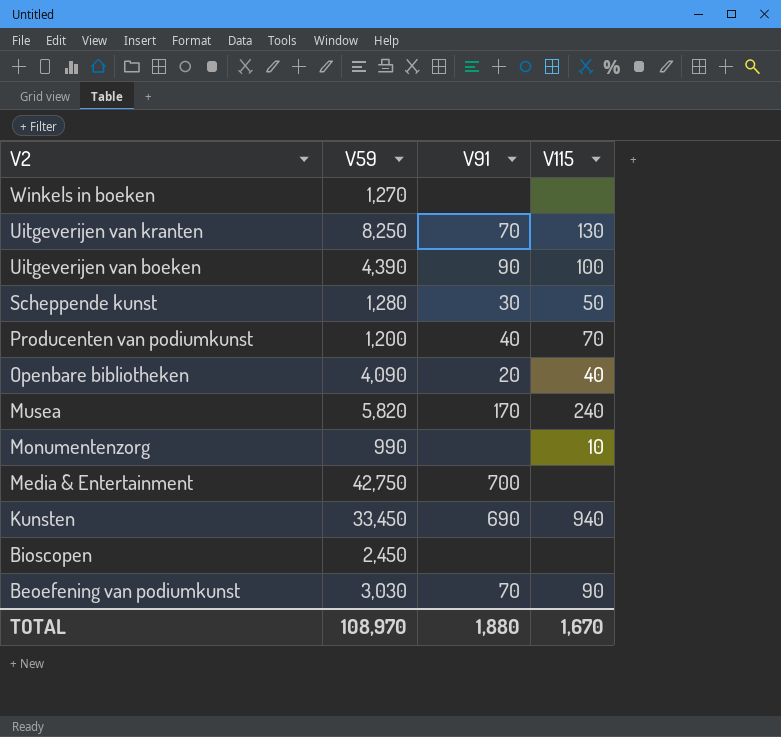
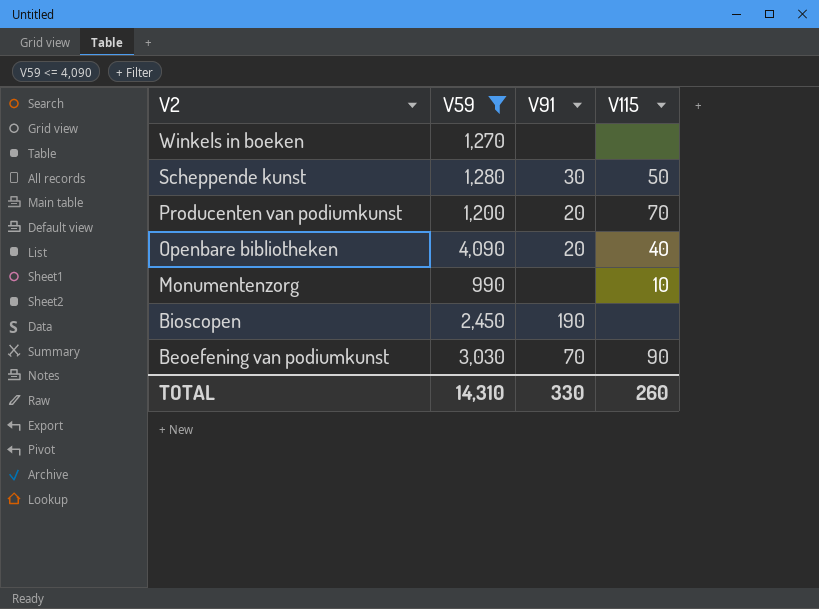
filter: none -> V59 <= 4,090
Producenten van podiumkunst | V91: 40 -> 20
Bioscopen | V91: none -> 190
TOTAL | V59: 108,970 -> 14,310
TOTAL | V91: 1,880 -> 330
TOTAL | V115: 1,670 -> 260

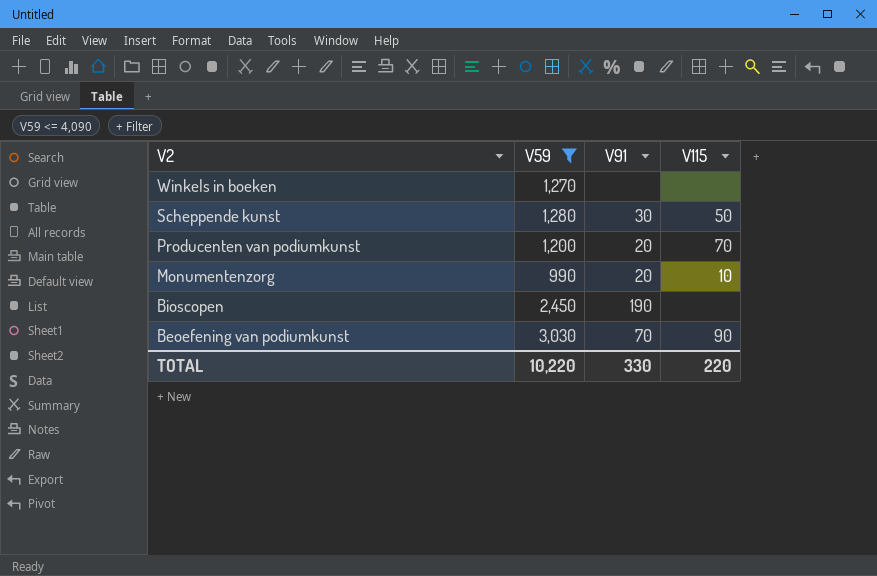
row Openbare bibliotheken: 4,090 | 20 | 40 -> none
Monumentenzorg | V91: none -> 20
TOTAL | V59: 14,310 -> 10,220
TOTAL | V115: 260 -> 220

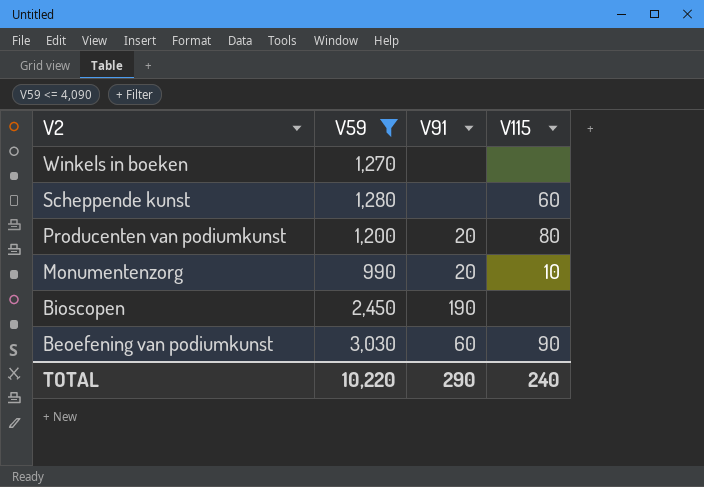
Scheppende kunst | V91: 30 -> none
Scheppende kunst | V115: 50 -> 60
Producenten van podiumkunst | V115: 70 -> 80
Beoefening van podiumkunst | V91: 70 -> 60
TOTAL | V91: 330 -> 290
TOTAL | V115: 220 -> 240

